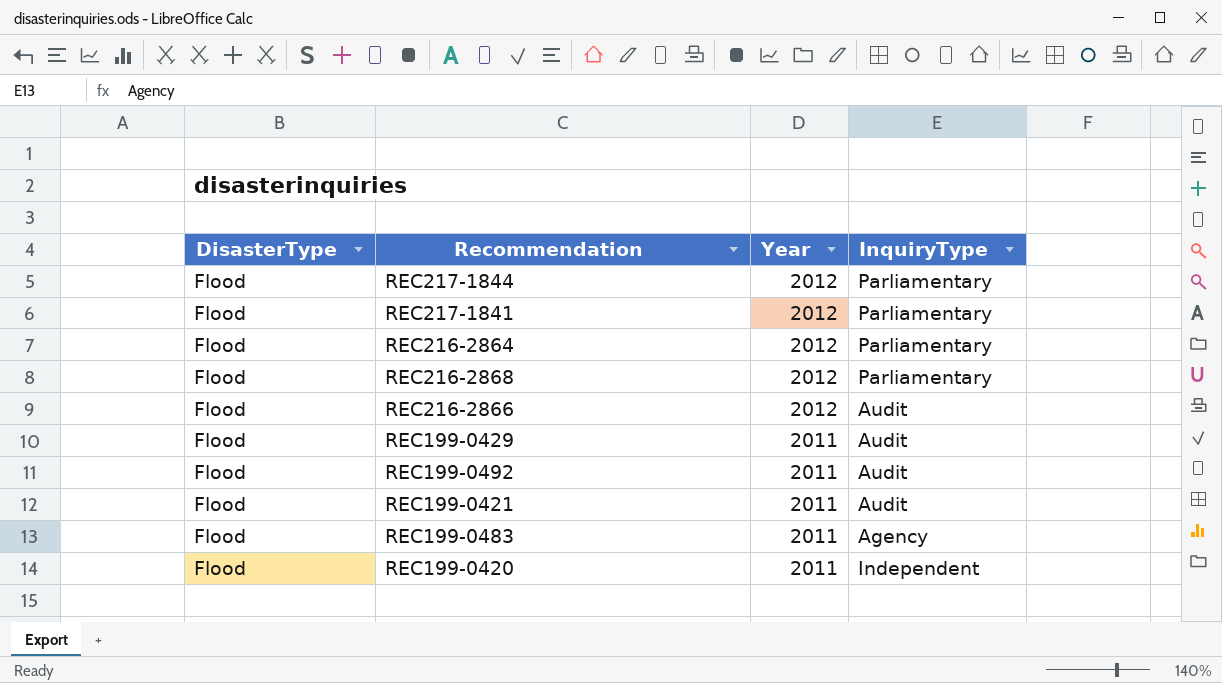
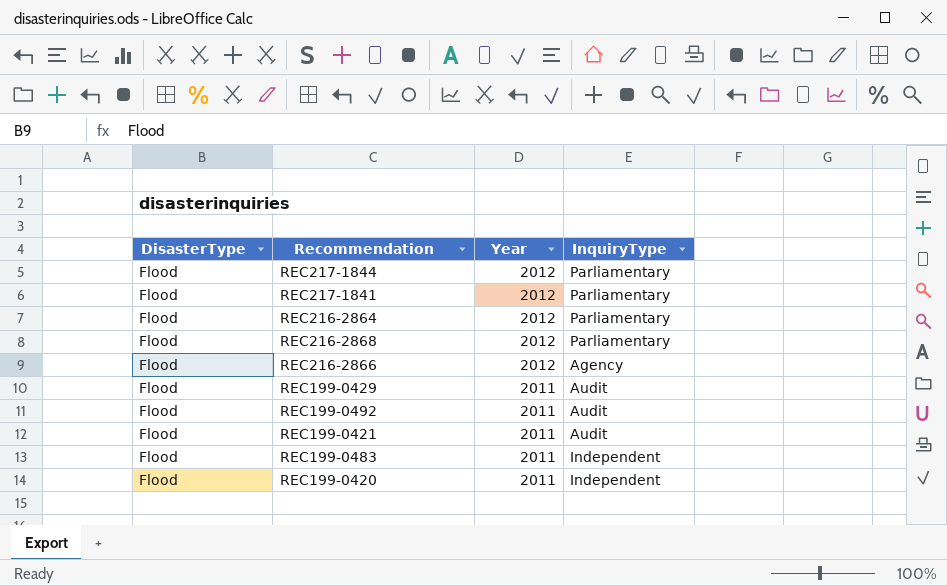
REC216-2866 | InquiryType: Audit -> Agency
REC199-0483 | InquiryType: Agency -> Independent

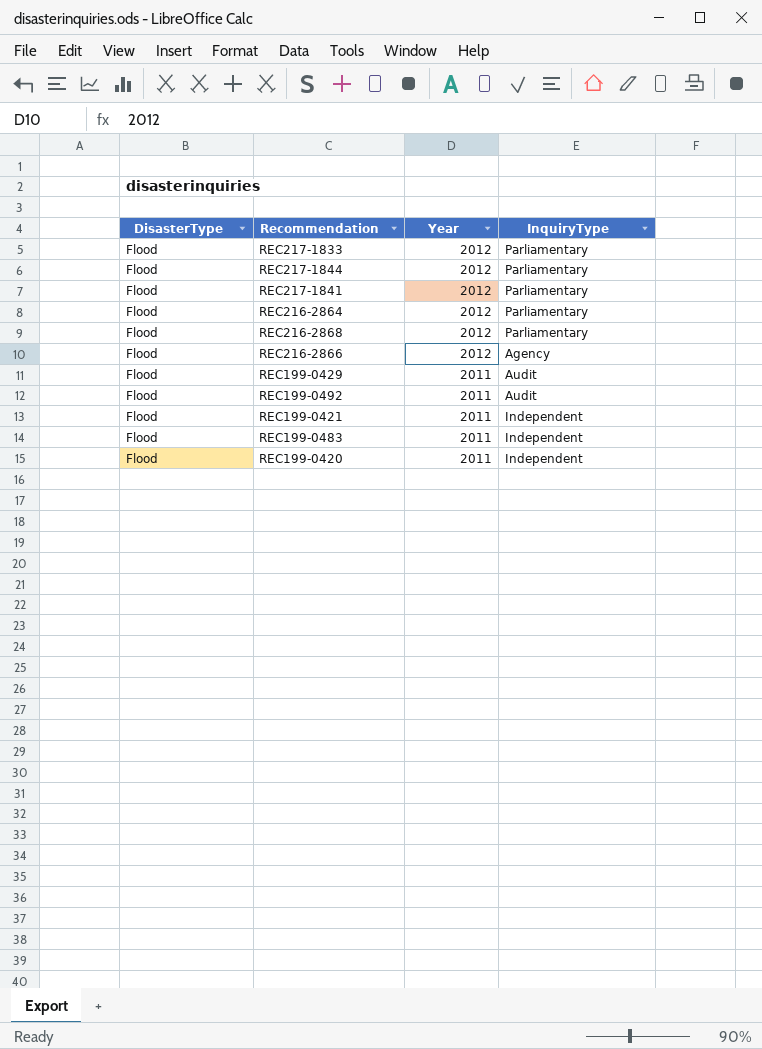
row REC217-1833: none -> Flood | 2012 | Parliamentary
REC199-0421 | InquiryType: Audit -> Independent

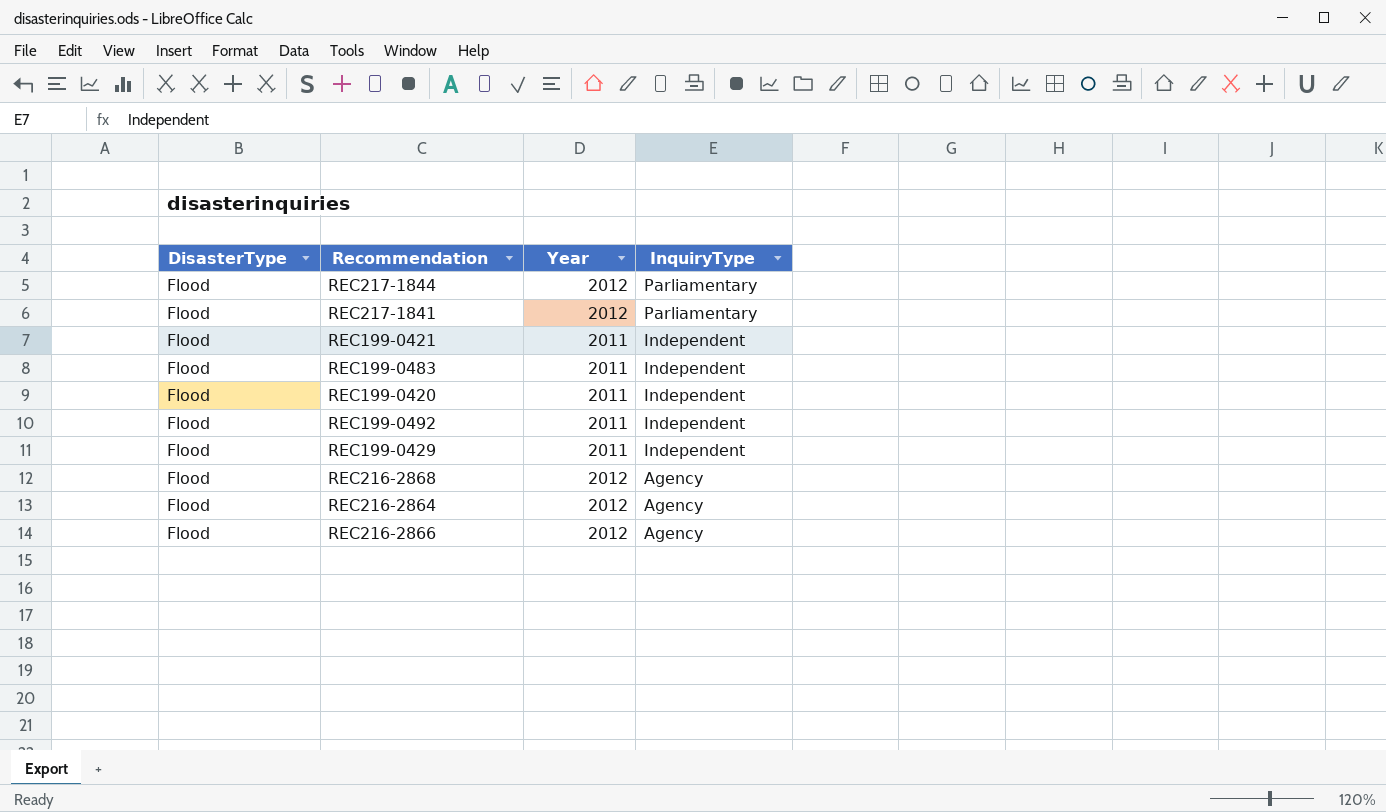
row order: Year descending -> InquiryType descending
row REC217-1833: Flood | 2012 | Parliamentary -> none
REC199-0492 | InquiryType: Audit -> Independent
REC199-0429 | InquiryType: Audit -> Independent
REC216-2868 | InquiryType: Parliamentary -> Agency
REC216-2864 | InquiryType: Parliamentary -> Agency

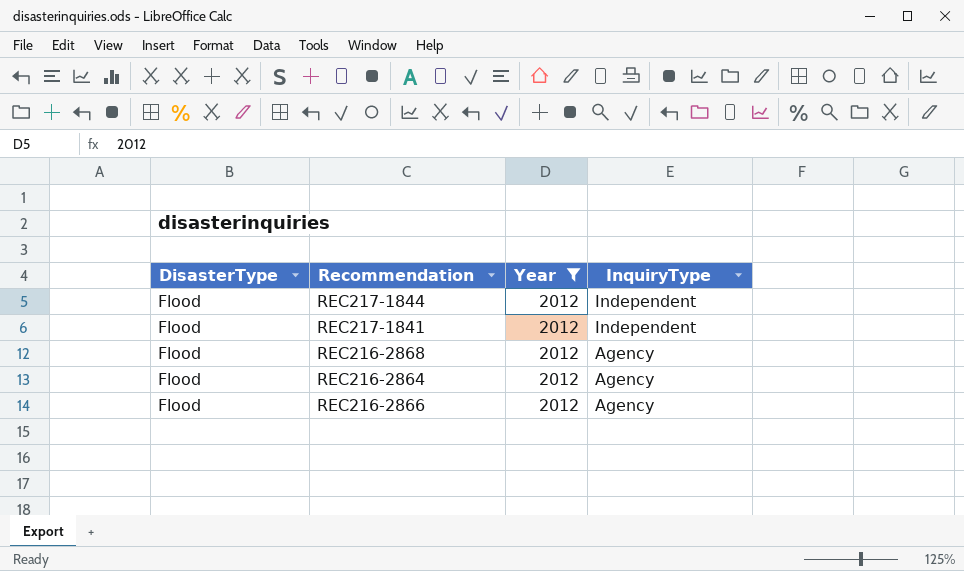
filter: none -> Year = 2012
REC217-1844 | InquiryType: Parliamentary -> Independent
REC217-1841 | InquiryType: Parliamentary -> Independent

